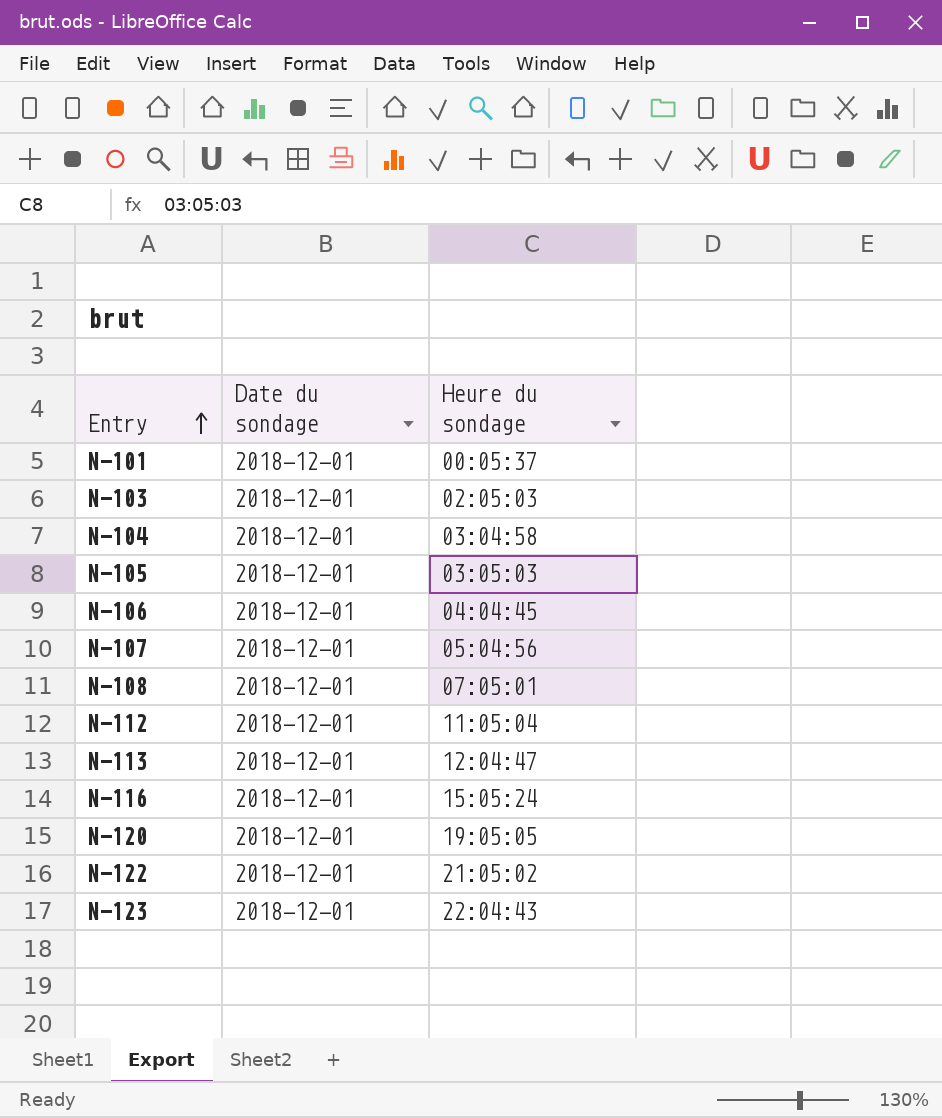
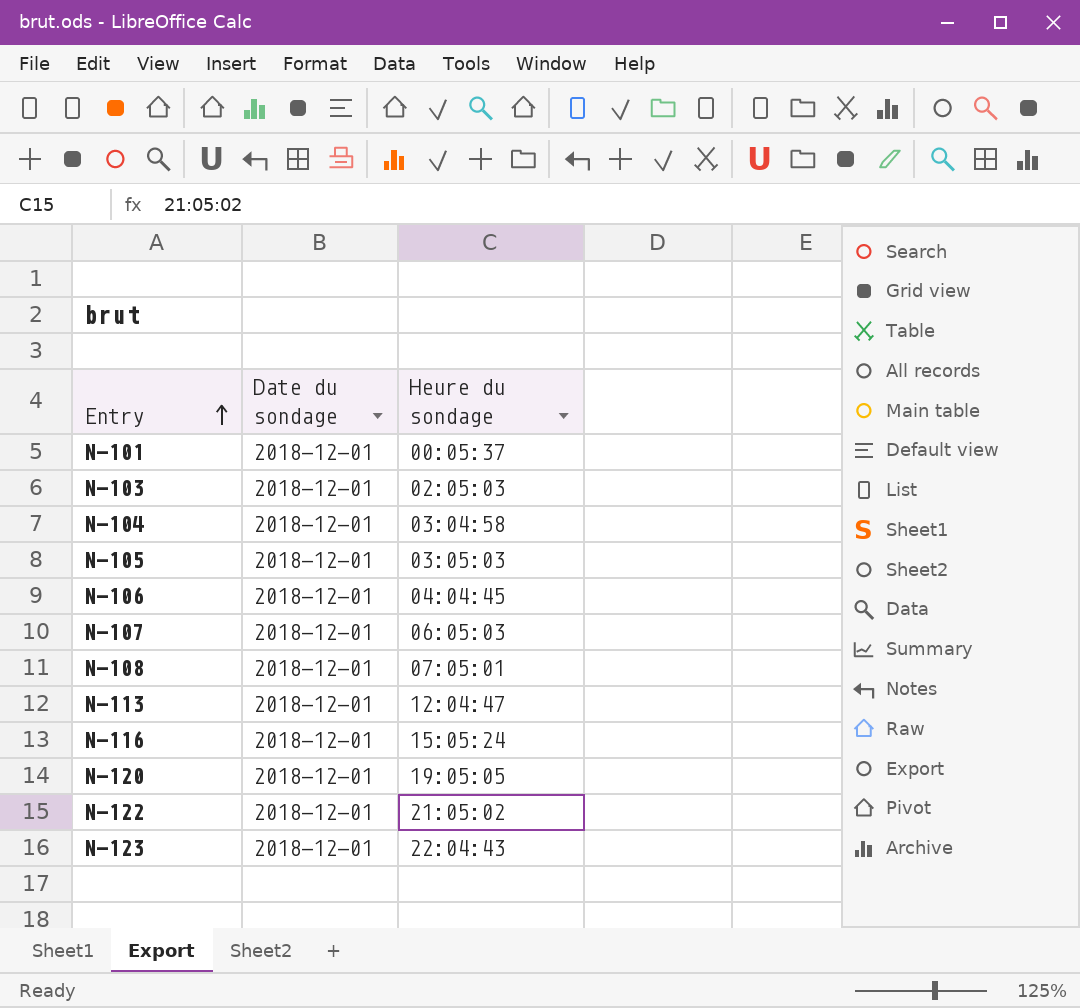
row N-112: 2018-12-01 | 11:05:04 -> none
N-107 | Heure du sondage: 05:04:56 -> 06:05:03

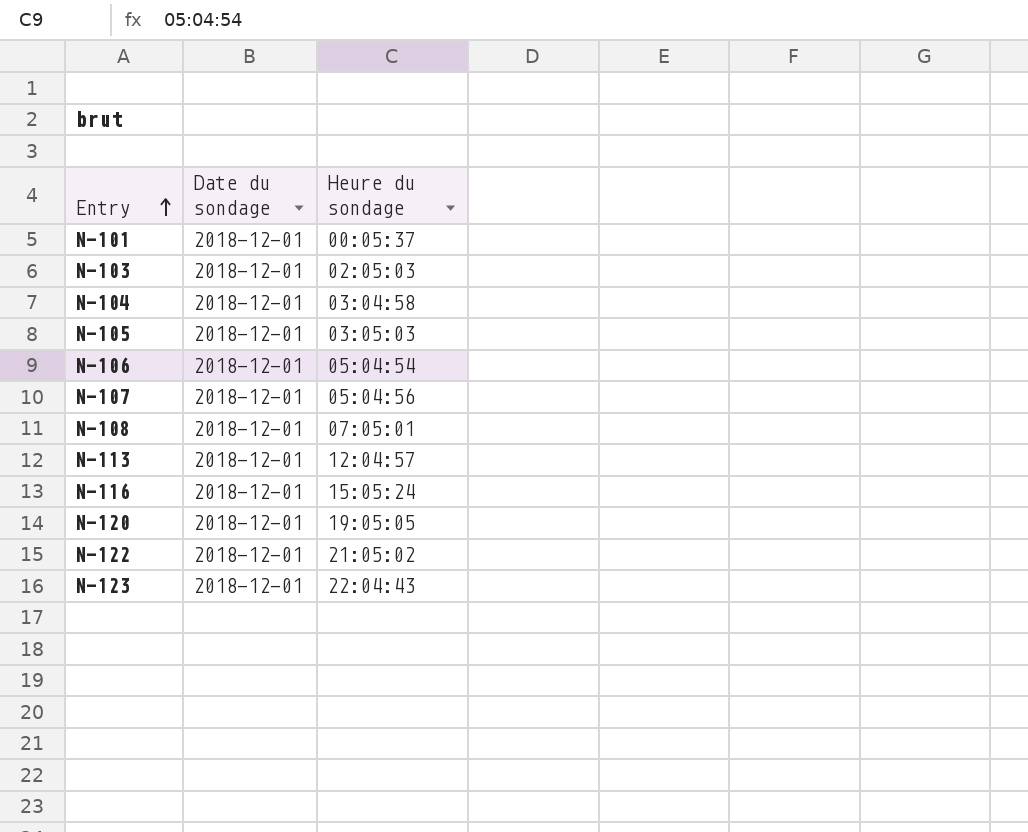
N-106 | Heure du sondage: 04:04:45 -> 05:04:54
N-107 | Heure du sondage: 06:05:03 -> 05:04:56
N-113 | Heure du sondage: 12:04:47 -> 12:04:57

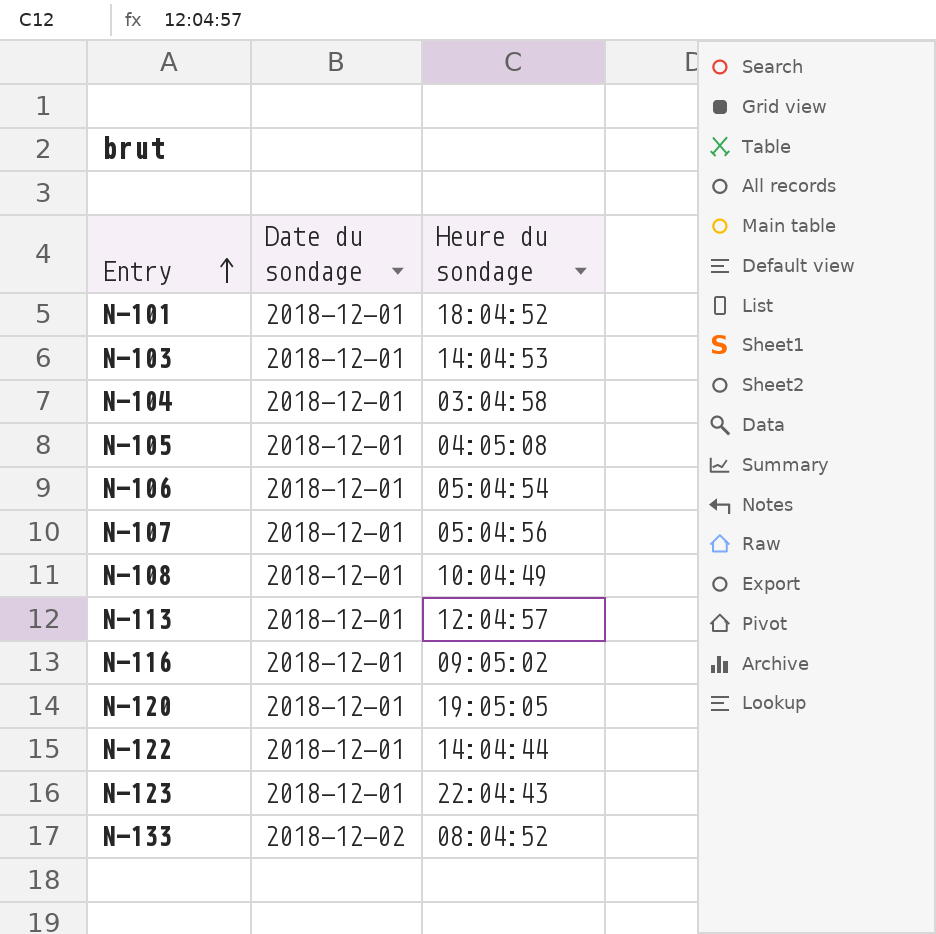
N-101 | Heure du sondage: 00:05:37 -> 18:04:52
N-103 | Heure du sondage: 02:05:03 -> 14:04:53
N-105 | Heure du sondage: 03:05:03 -> 04:05:08
N-108 | Heure du sondage: 07:05:01 -> 10:04:49
N-116 | Heure du sondage: 15:05:24 -> 09:05:02
N-122 | Heure du sondage: 21:05:02 -> 14:04:44
row N-133: none -> 2018-12-02 | 08:04:52

